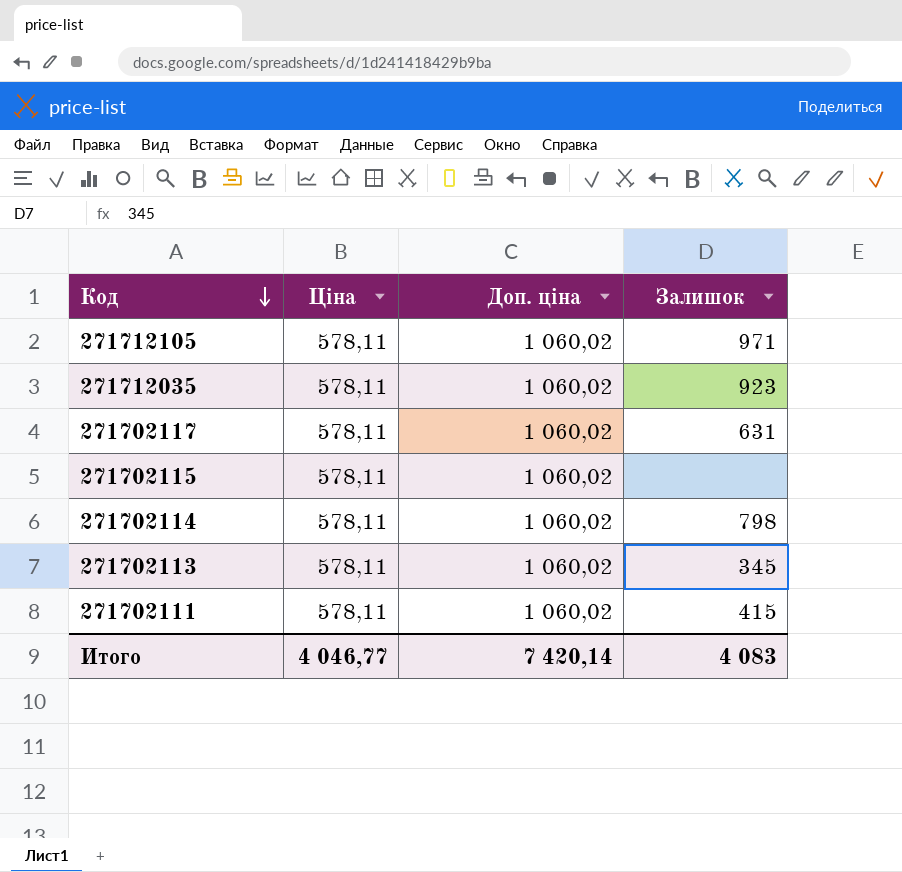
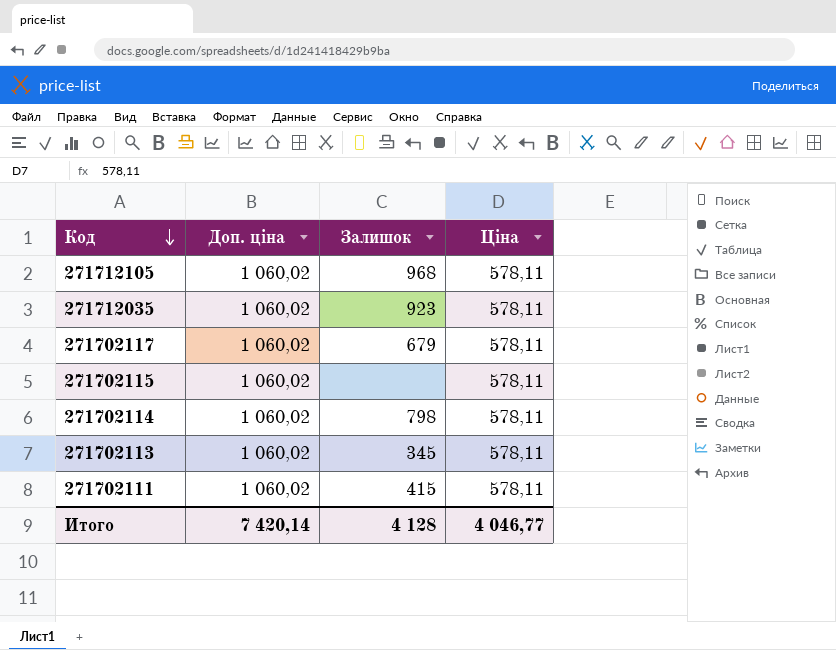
column Ціна | position: 2 -> 4
271712105 | Залишок: 971 -> 968
271702117 | Залишок: 631 -> 679
Итого | Залишок: 4 083 -> 4 128

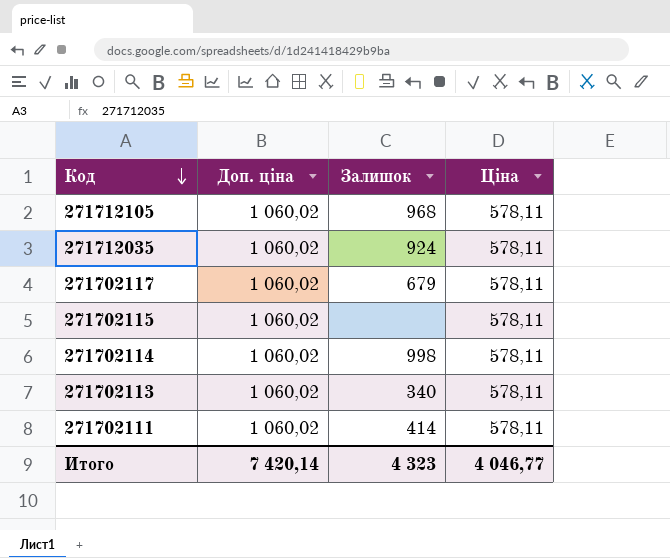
271712035 | Залишок: 923 -> 924
271702114 | Залишок: 798 -> 998
271702113 | Залишок: 345 -> 340
271702111 | Залишок: 415 -> 414
Итого | Залишок: 4 128 -> 4 323

